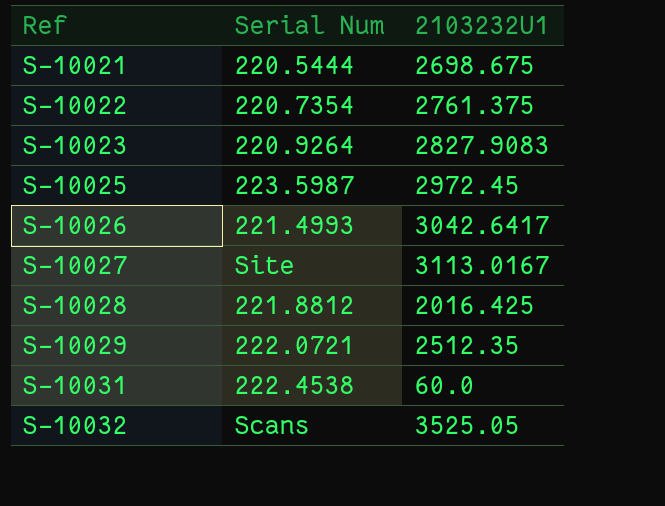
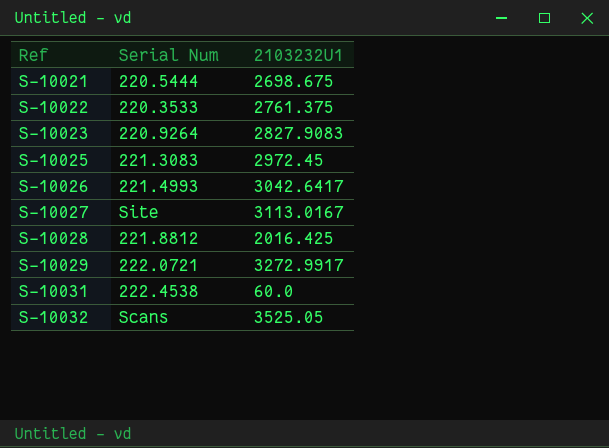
S-10022 | Serial Num: 220.7354 -> 220.3533
S-10025 | Serial Num: 223.5987 -> 221.3083
S-10029 | 2103232U1: 2512.35 -> 3272.9917

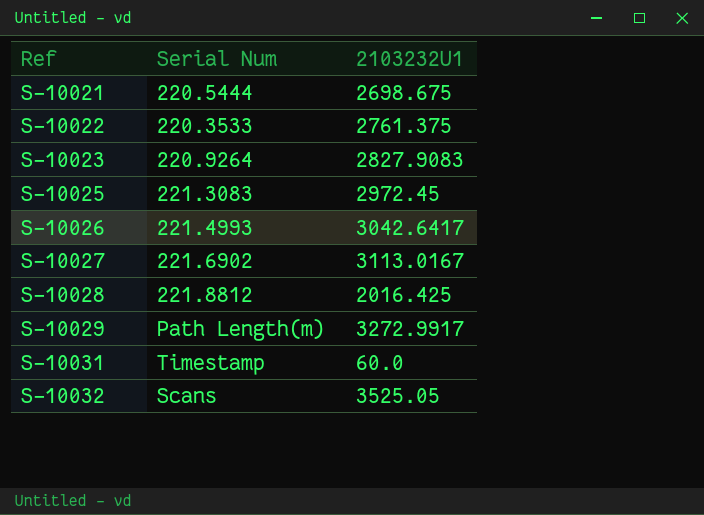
S-10027 | Serial Num: Site -> 221.6902
S-10029 | Serial Num: 222.0721 -> Path Length(m)
S-10031 | Serial Num: 222.4538 -> Timestamp

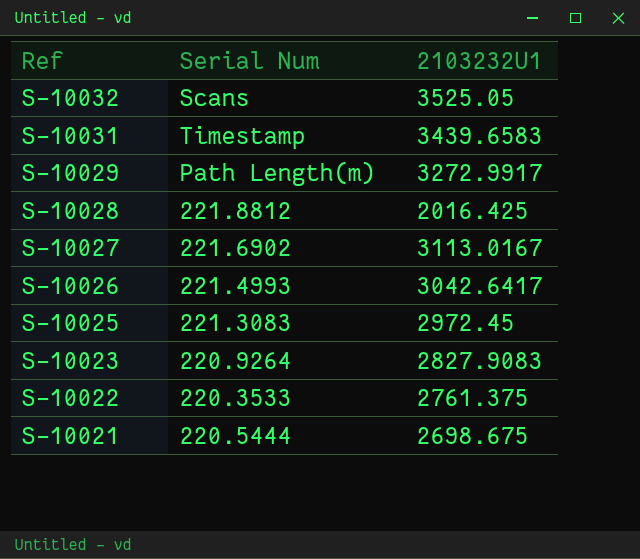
row order: Ref ascending -> Ref descending
S-10031 | 2103232U1: 60.0 -> 3439.6583

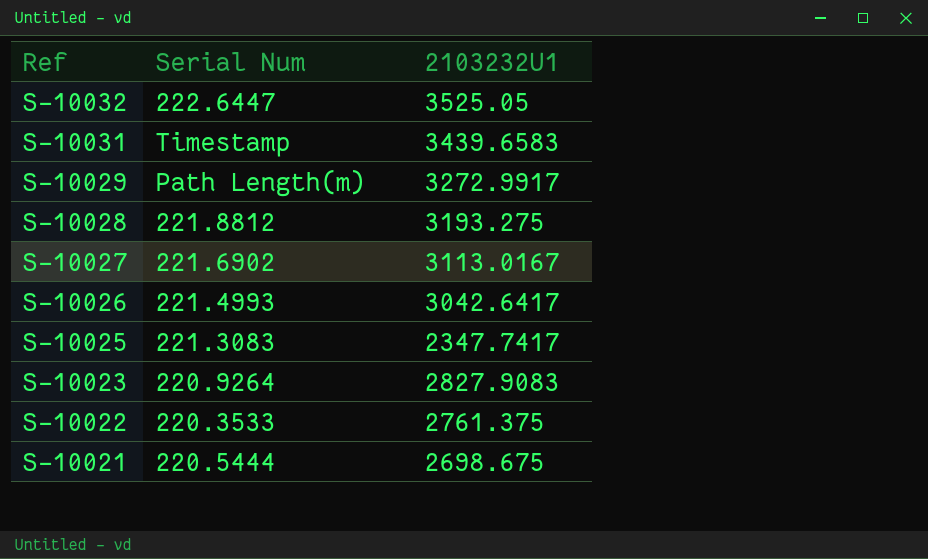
S-10032 | Serial Num: Scans -> 222.6447
S-10028 | 2103232U1: 2016.425 -> 3193.275
S-10025 | 2103232U1: 2972.45 -> 2347.7417

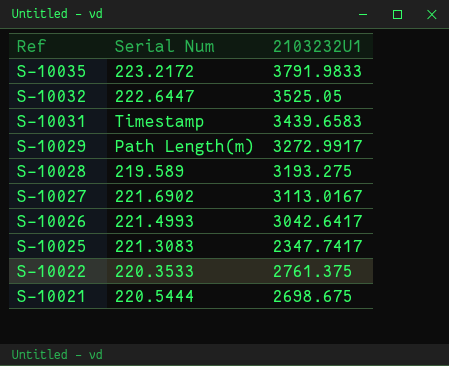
row S-10023: 220.9264 | 2827.9083 -> none
row S-10035: none -> 223.2172 | 3791.9833
S-10028 | Serial Num: 221.8812 -> 219.589

